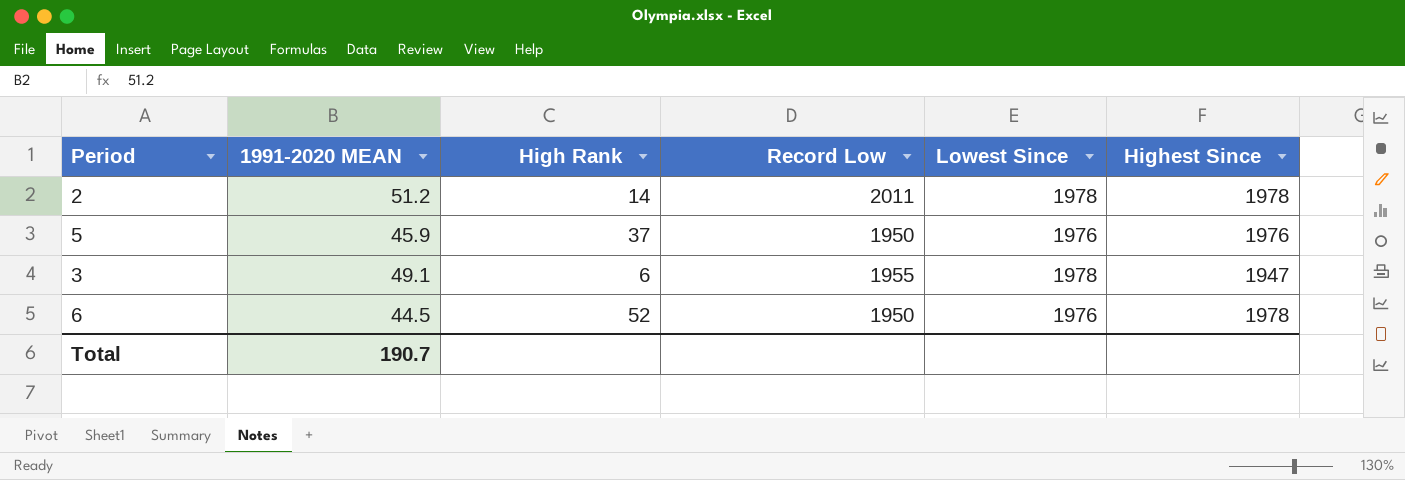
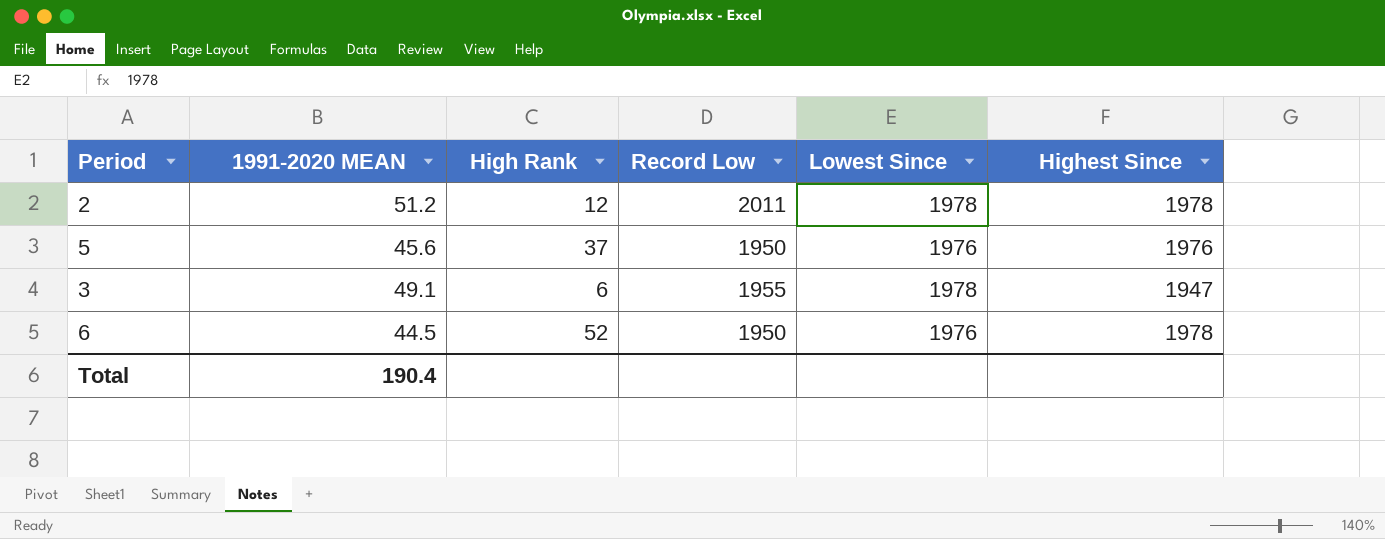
2 | High Rank: 14 -> 12
5 | 1991-2020 MEAN: 45.9 -> 45.6
Total | 1991-2020 MEAN: 190.7 -> 190.4

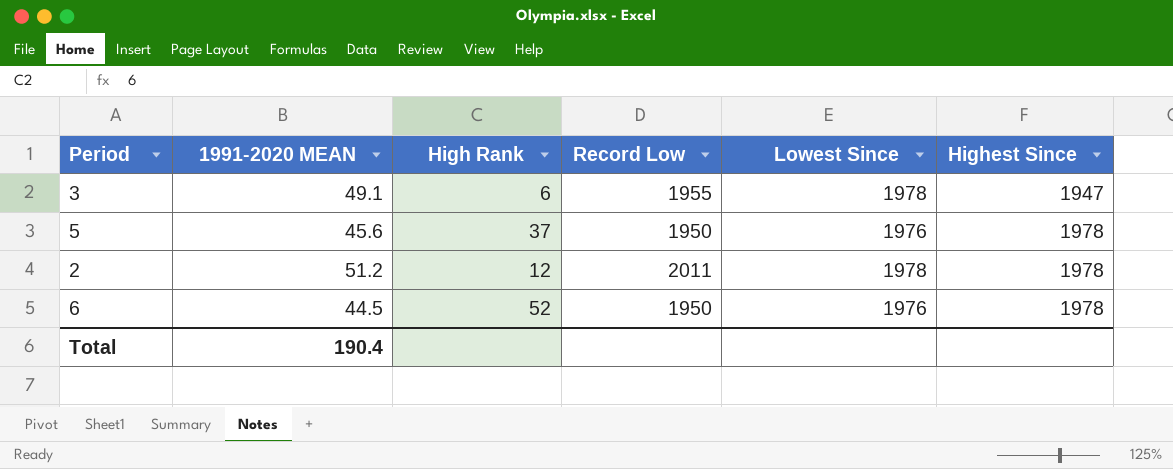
row order: none -> Highest Since ascending
5 | Highest Since: 1976 -> 1978

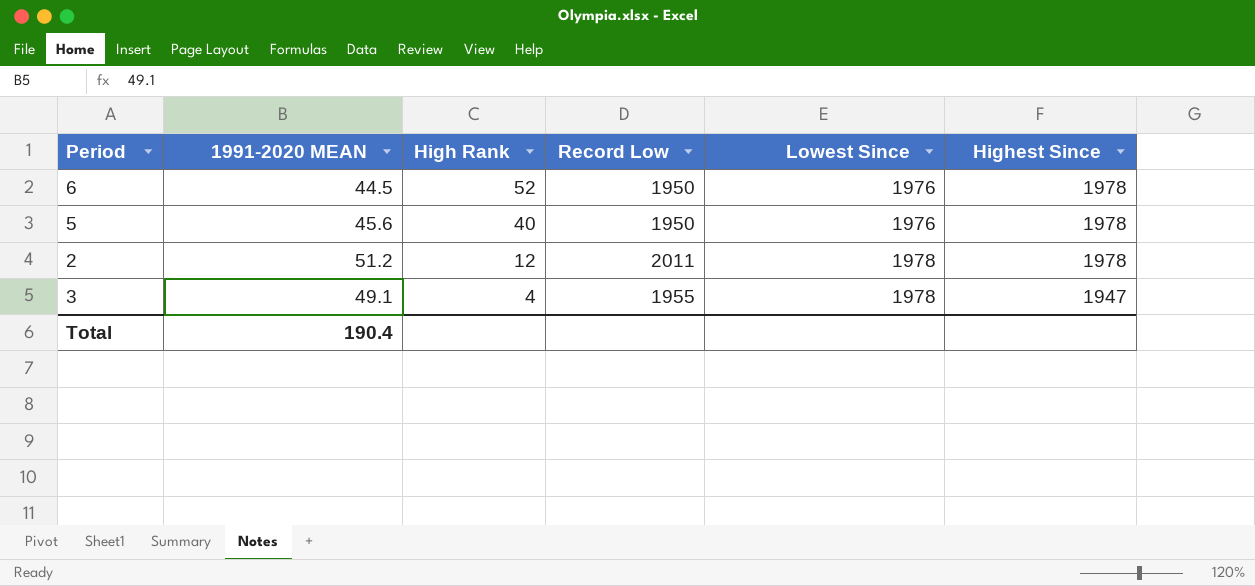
row order: Highest Since ascending -> High Rank descending
5 | High Rank: 37 -> 40
3 | High Rank: 6 -> 4

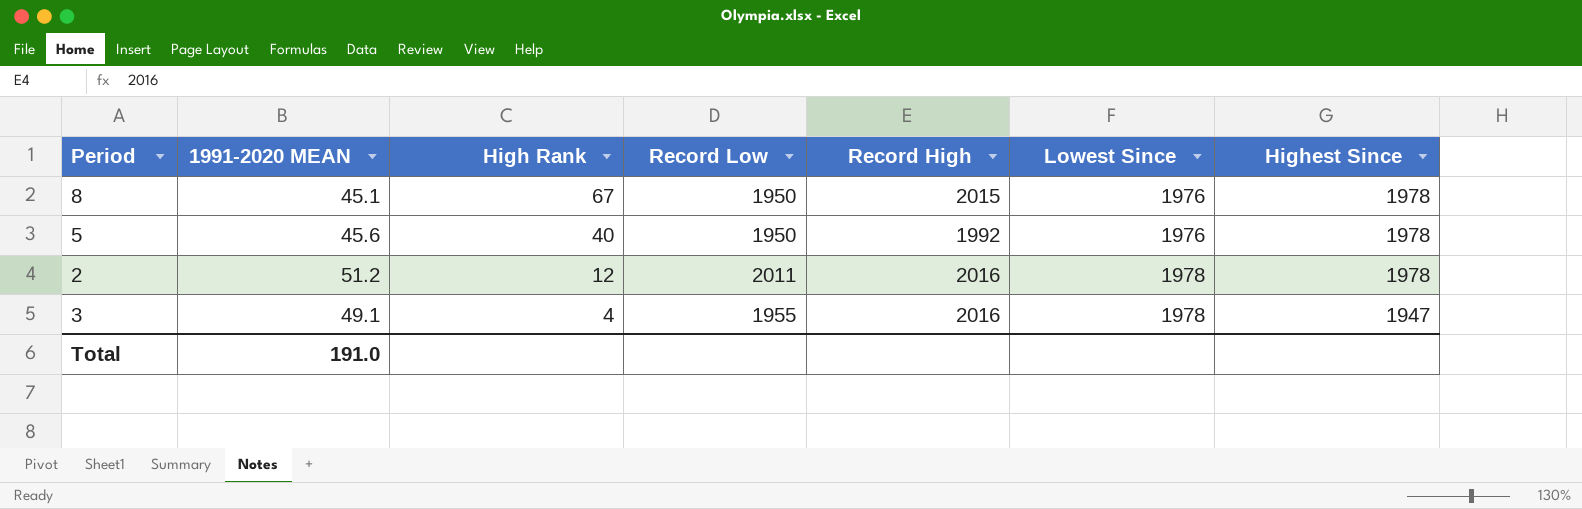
column Record High | position: none -> 5
row 6: 44.5 | 52 | 1950 | 1976 | 1978 -> none
row 8: none -> 45.1 | 67 | 1950 | 2015 | 1976 | 1978
Total | 1991-2020 MEAN: 190.4 -> 191.0

